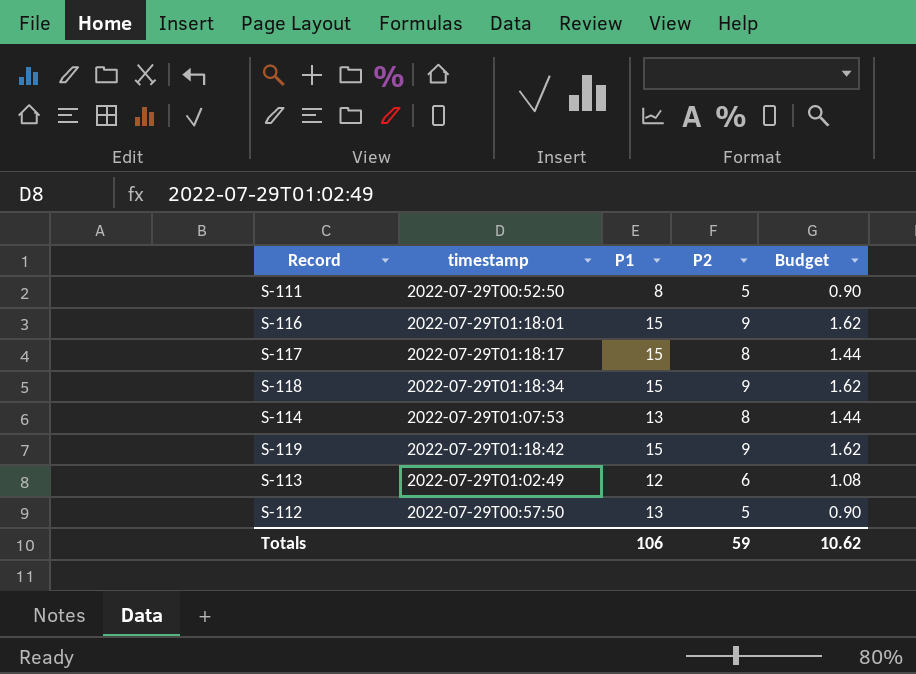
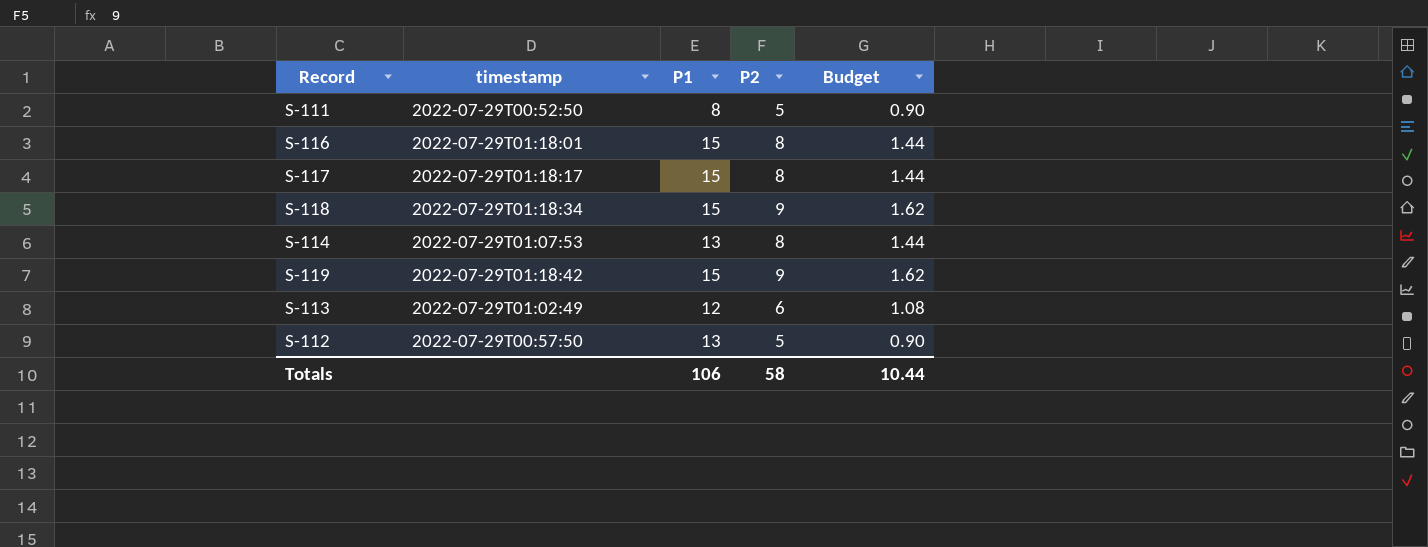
S-116 | P2: 9 -> 8
S-116 | Budget: 1.62 -> 1.44
Totals | P2: 59 -> 58
Totals | Budget: 10.62 -> 10.44

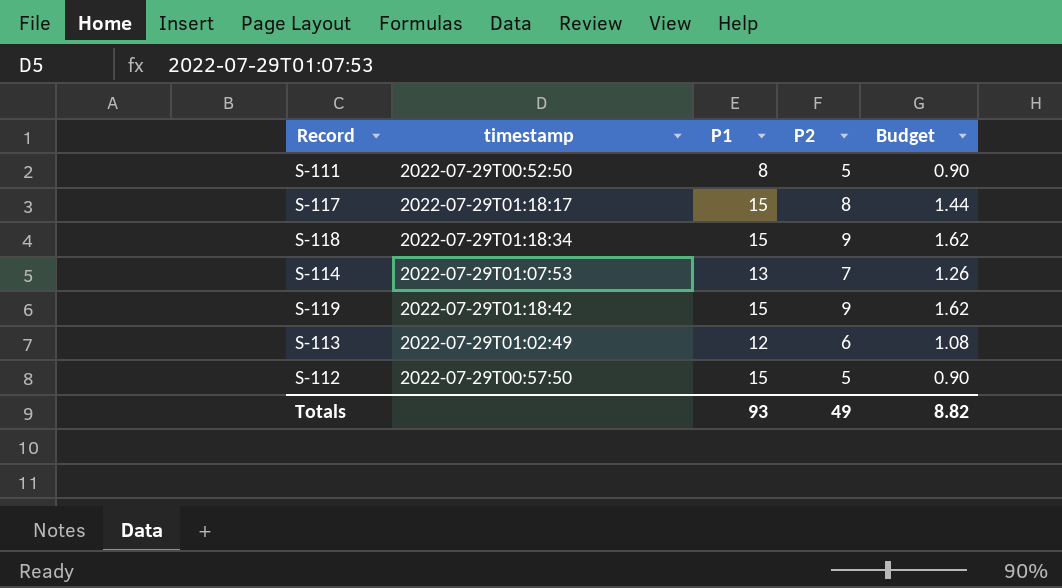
row S-116: 2022-07-29T01:18:01 | 15 | 8 | 1.44 -> none
S-114 | P2: 8 -> 7
S-114 | Budget: 1.44 -> 1.26
S-112 | P1: 13 -> 15
Totals | P1: 106 -> 93
Totals | P2: 58 -> 49
Totals | Budget: 10.44 -> 8.82

